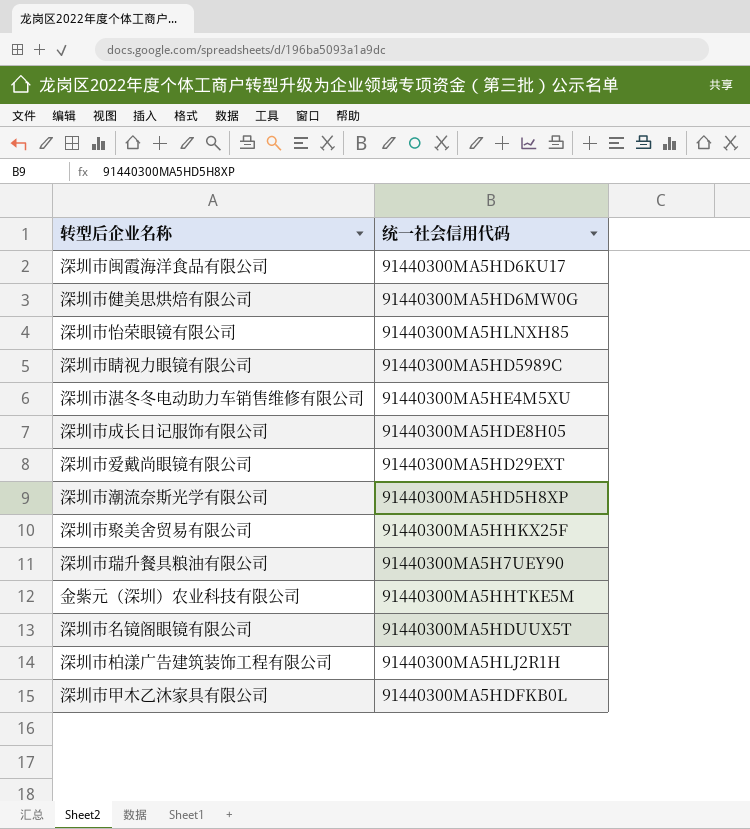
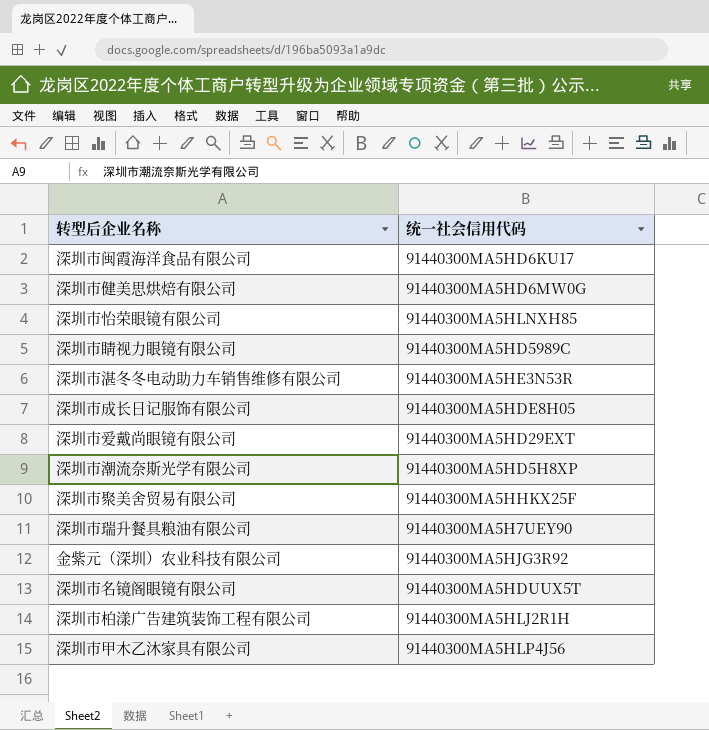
深圳市湛冬冬电动助力车销售维修有限公司 | 统一社会信用代码: 91440300MA5HE4M5XU -> 91440300MA5HE3N53R
金紫元（深圳）农业科技有限公司 | 统一社会信用代码: 91440300MA5HHTKE5M -> 91440300MA5HJG3R92
深圳市甲木乙沐家具有限公司 | 统一社会信用代码: 91440300MA5HDFKB0L -> 91440300MA5HLP4J56

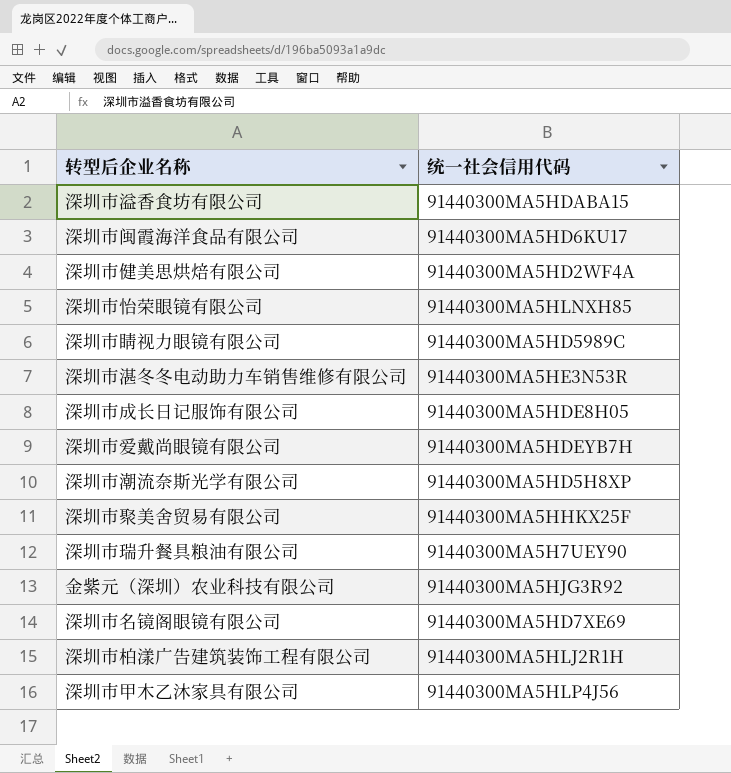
row 深圳市溢香食坊有限公司: none -> 91440300MA5HDABA15
深圳市健美思烘焙有限公司 | 统一社会信用代码: 91440300MA5HD6MW0G -> 91440300MA5HD2WF4A
深圳市爱戴尚眼镜有限公司 | 统一社会信用代码: 91440300MA5HD29EXT -> 91440300MA5HDEYB7H
深圳市名镜阁眼镜有限公司 | 统一社会信用代码: 91440300MA5HDUUX5T -> 91440300MA5HD7XE69

